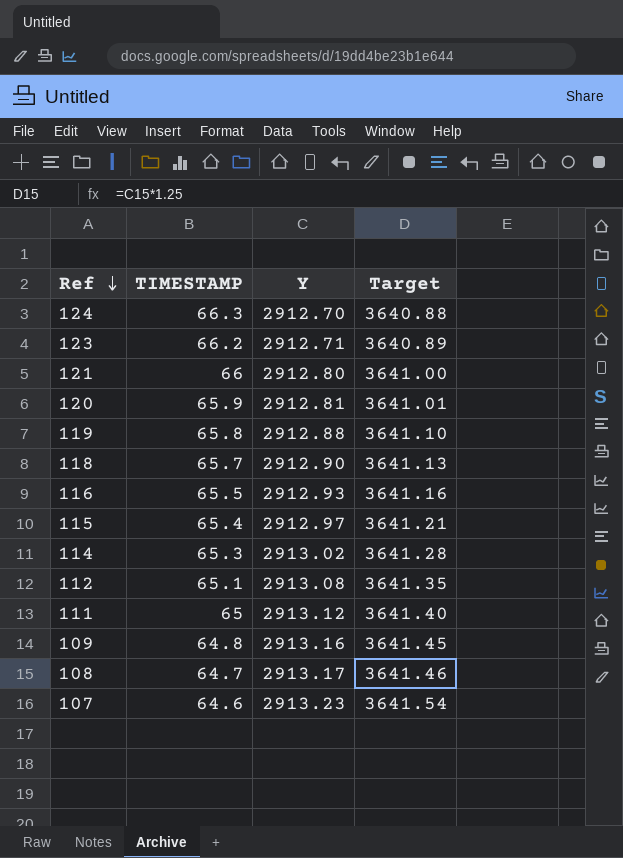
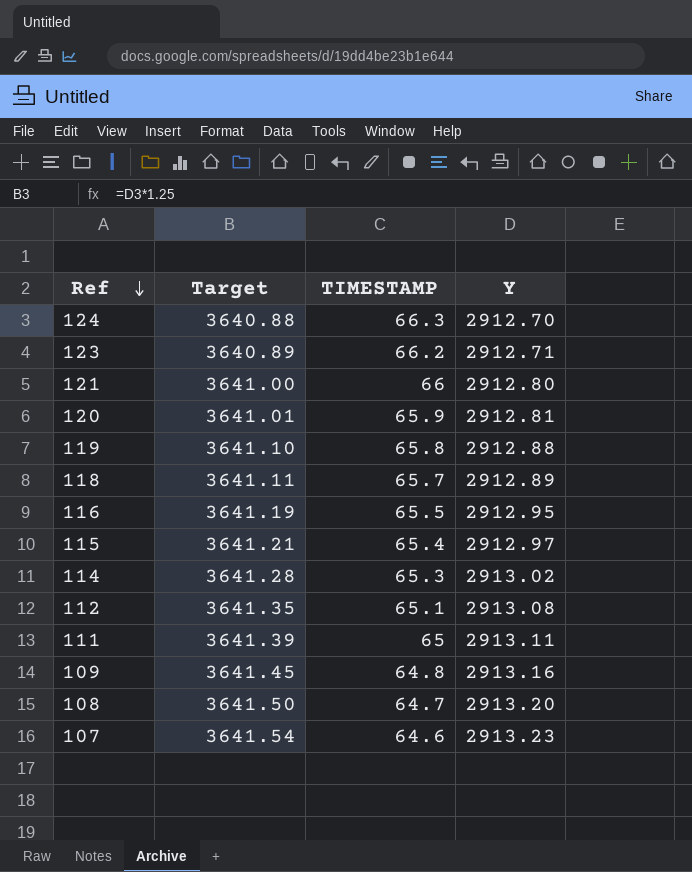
column Target | position: 4 -> 2
118 | Target: 3641.13 -> 3641.11
118 | Y: 2912.90 -> 2912.89
116 | Target: 3641.16 -> 3641.19
116 | Y: 2912.93 -> 2912.95
111 | Target: 3641.40 -> 3641.39
111 | Y: 2913.12 -> 2913.11
108 | Target: 3641.46 -> 3641.50
108 | Y: 2913.17 -> 2913.20

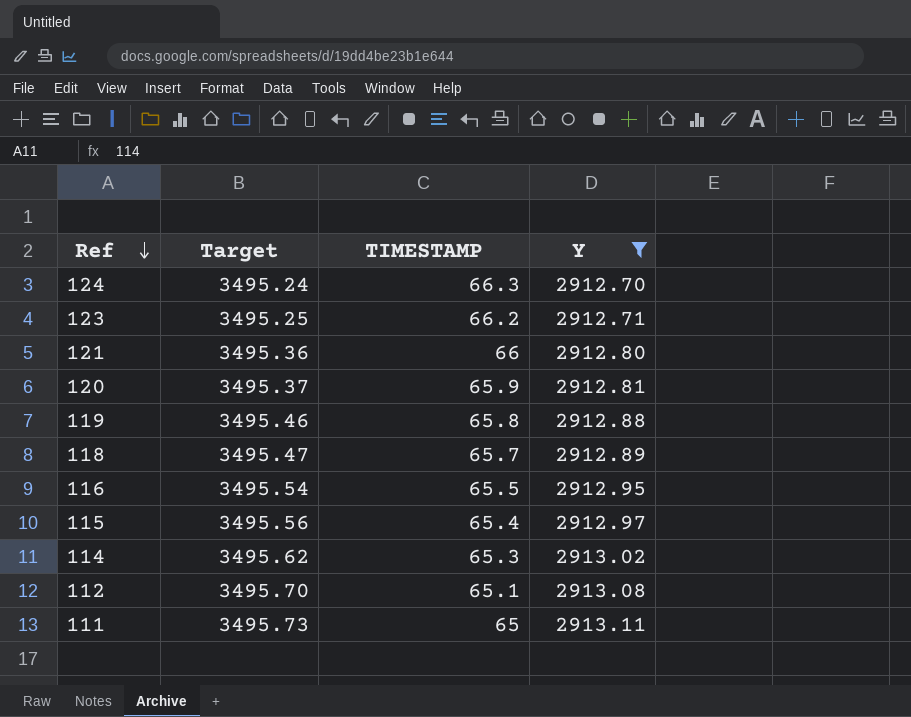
filter: none -> Y <= 2913.11
column Target | formula: [Y] * 1.25 -> [Y] * 1.2

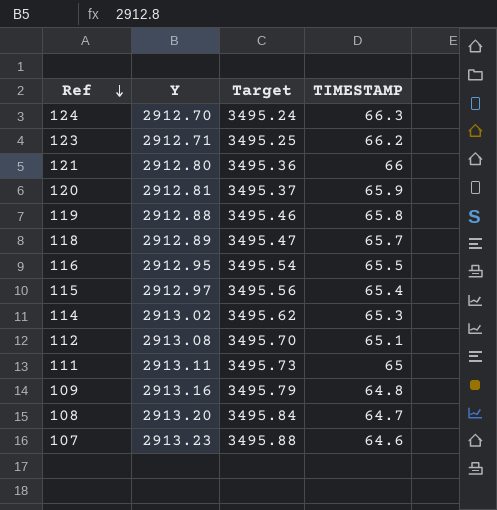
filter: Y <= 2913.11 -> none
column Y | position: 4 -> 2

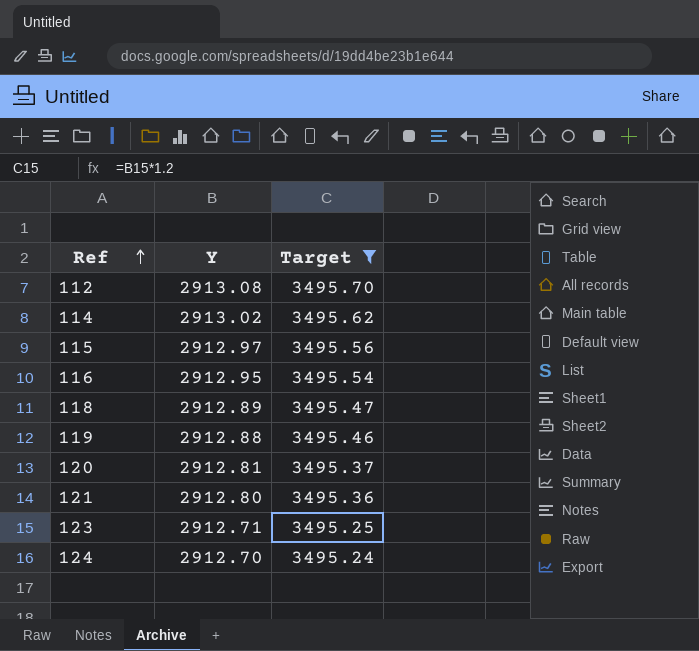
filter: none -> Target <= 3495.70
row order: Ref descending -> Ref ascending
column TIMESTAMP | position: 4 -> none

